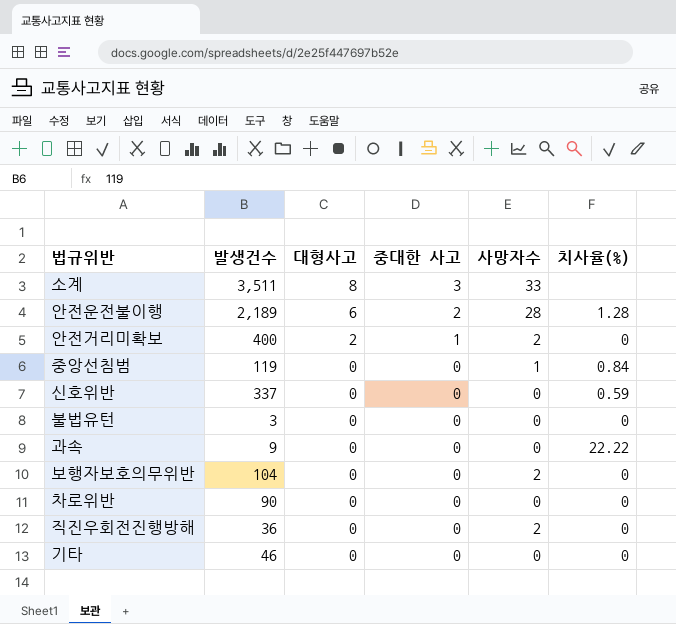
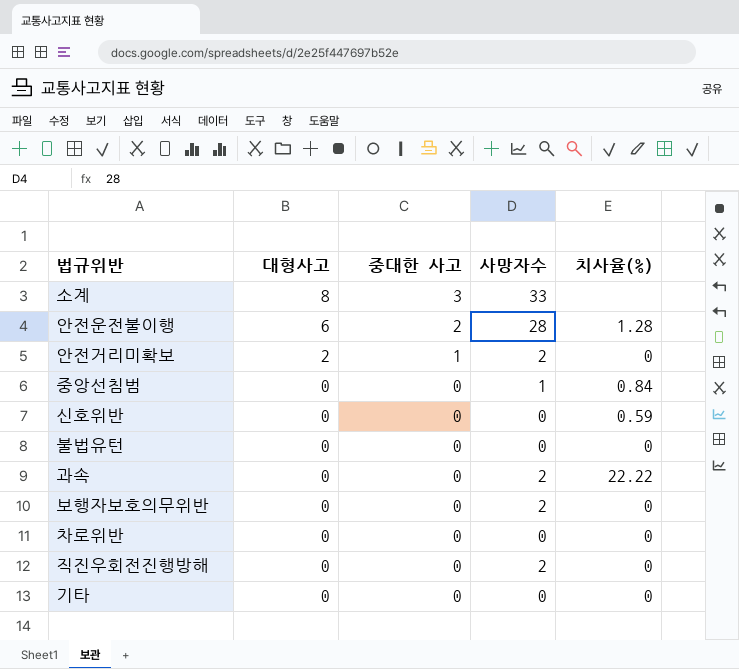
column 발생건수 | position: 2 -> none
과속 | 사망자수: 0 -> 2

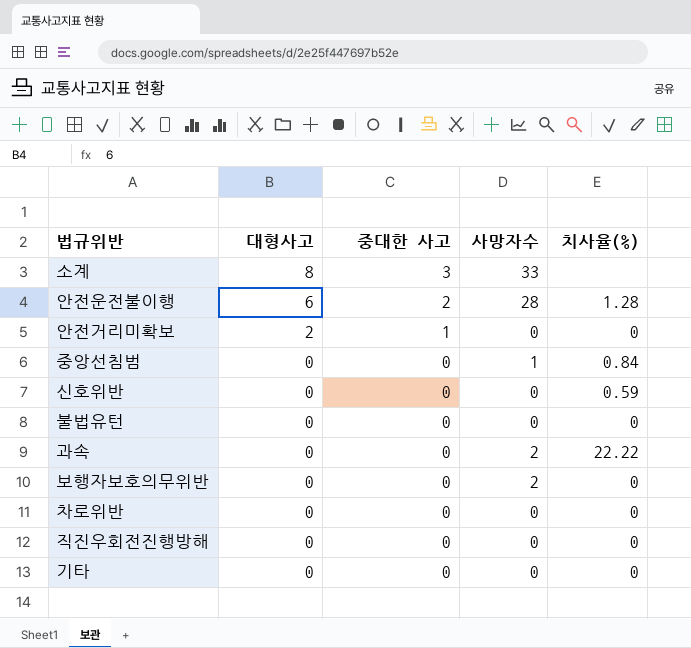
안전거리미확보 | 사망자수: 2 -> 0
직진우회전진행방해 | 사망자수: 2 -> 0

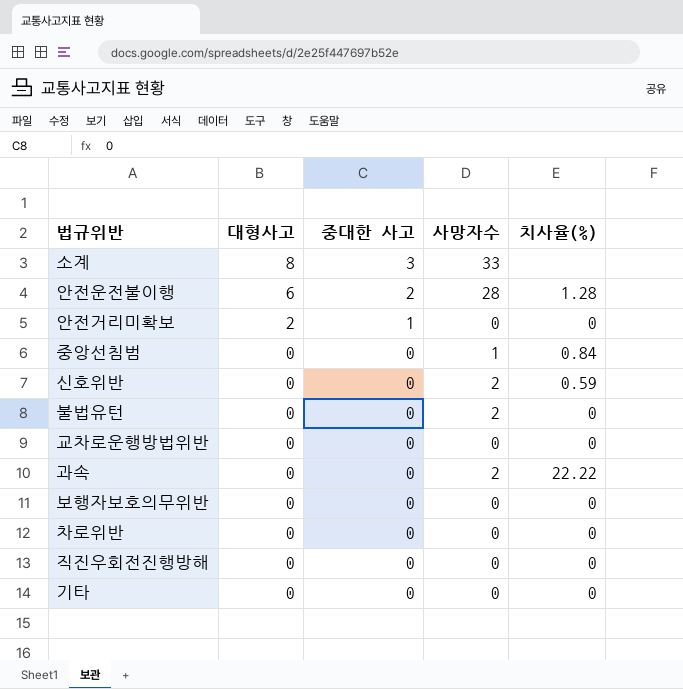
신호위반 | 사망자수: 0 -> 2
불법유턴 | 사망자수: 0 -> 2
row 교차로운행방법위반: none -> 0 | 0 | 0 | 0
보행자보호의무위반 | 사망자수: 2 -> 0

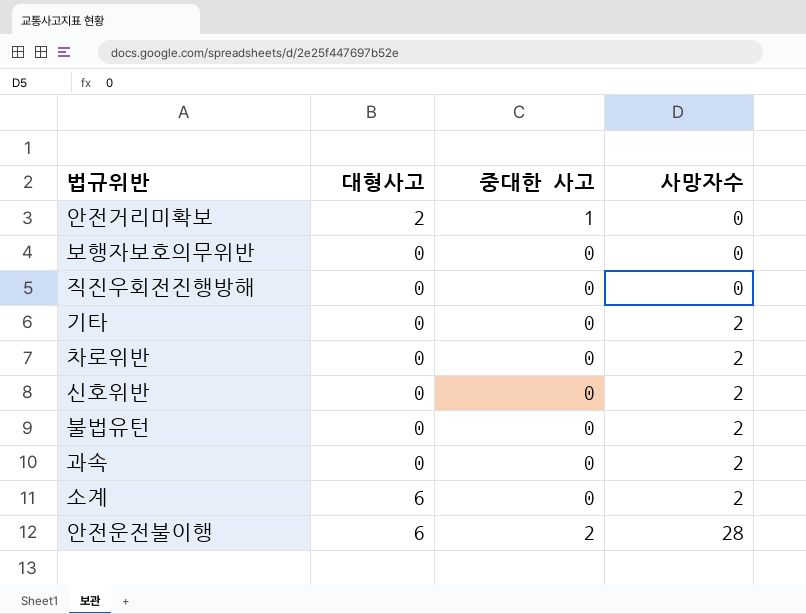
row order: 대형사고 descending -> 사망자수 ascending
column 치사율(%) | position: 5 -> none
row 중앙선침범: 0 | 0 | 1 | 0.84 -> none
row 교차로운행방법위반: 0 | 0 | 0 | 0 -> none
기타 | 사망자수: 0 -> 2
차로위반 | 사망자수: 0 -> 2
소계 | 대형사고: 8 -> 6
소계 | 중대한 사고: 3 -> 0
소계 | 사망자수: 33 -> 2

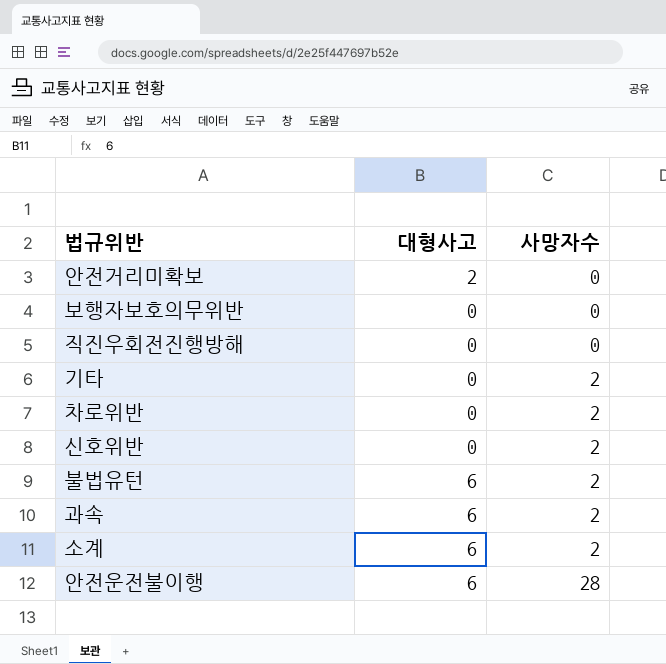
column 중대한 사고 | position: 3 -> none
불법유턴 | 대형사고: 0 -> 6
과속 | 대형사고: 0 -> 6

